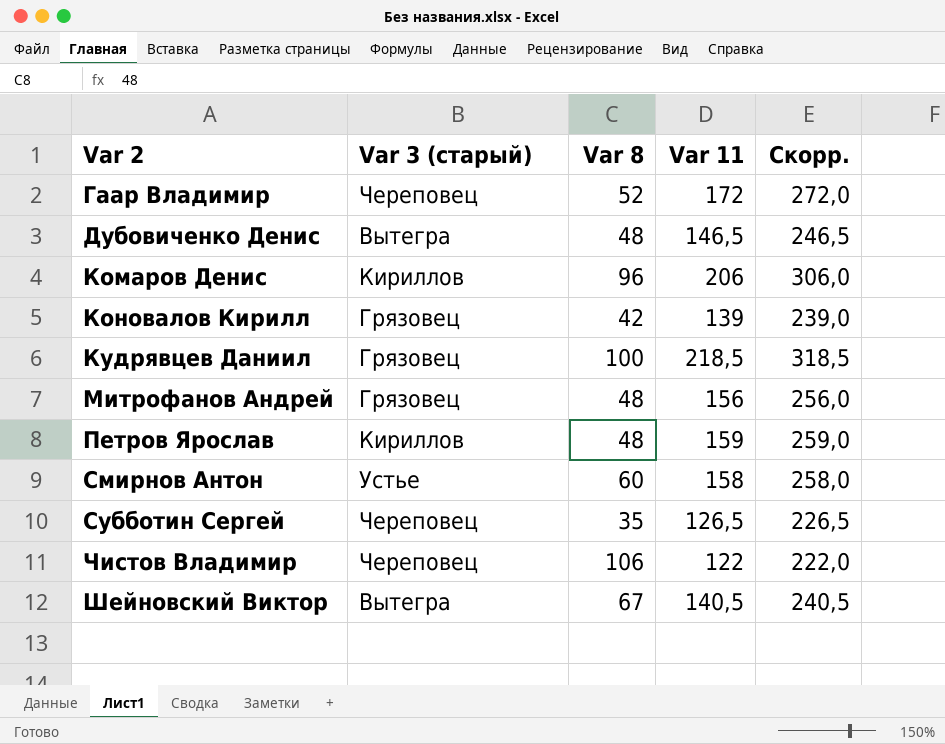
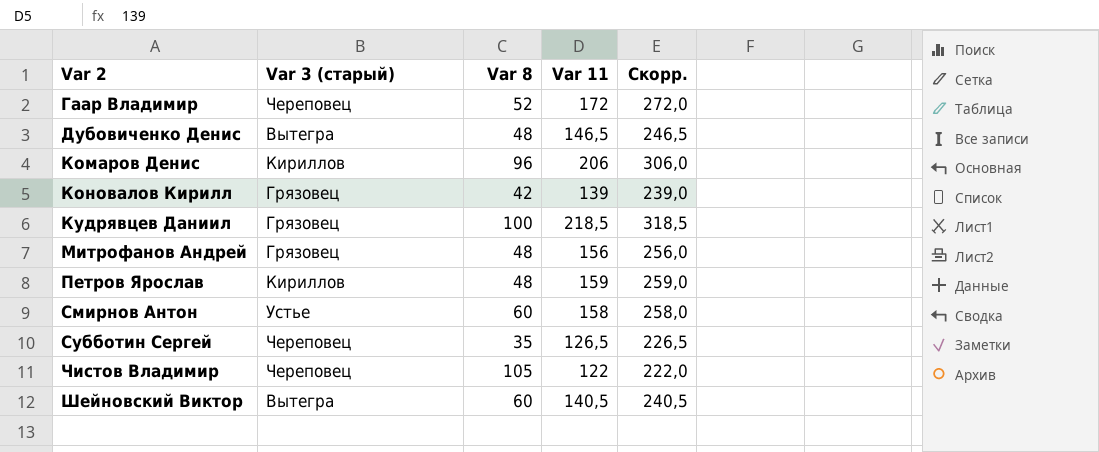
Чистов Владимир | Var 8: 106 -> 105
Шейновский Виктор | Var 8: 67 -> 60

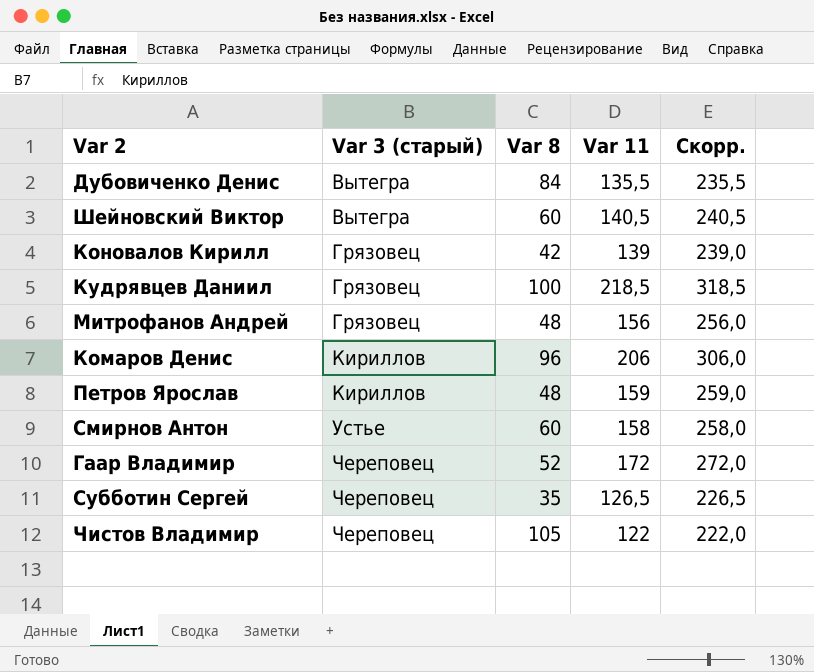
row order: Var 2 ascending -> Var 3 (старый) ascending
Дубовиченко Денис | Var 8: 48 -> 84
Дубовиченко Денис | Var 11: 146,5 -> 135,5
Дубовиченко Денис | Скорр.: 246,5 -> 235,5

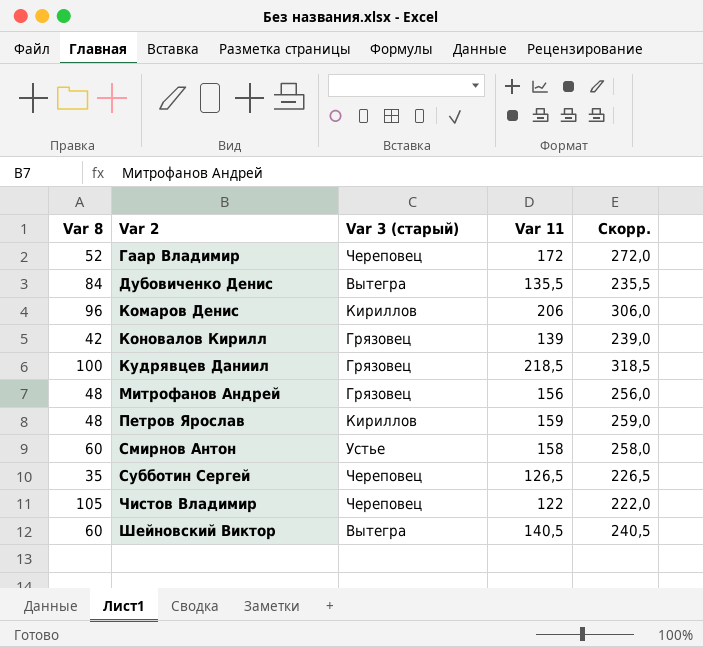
row order: Var 3 (старый) ascending -> Var 2 ascending
column Var 8 | position: 3 -> 1

